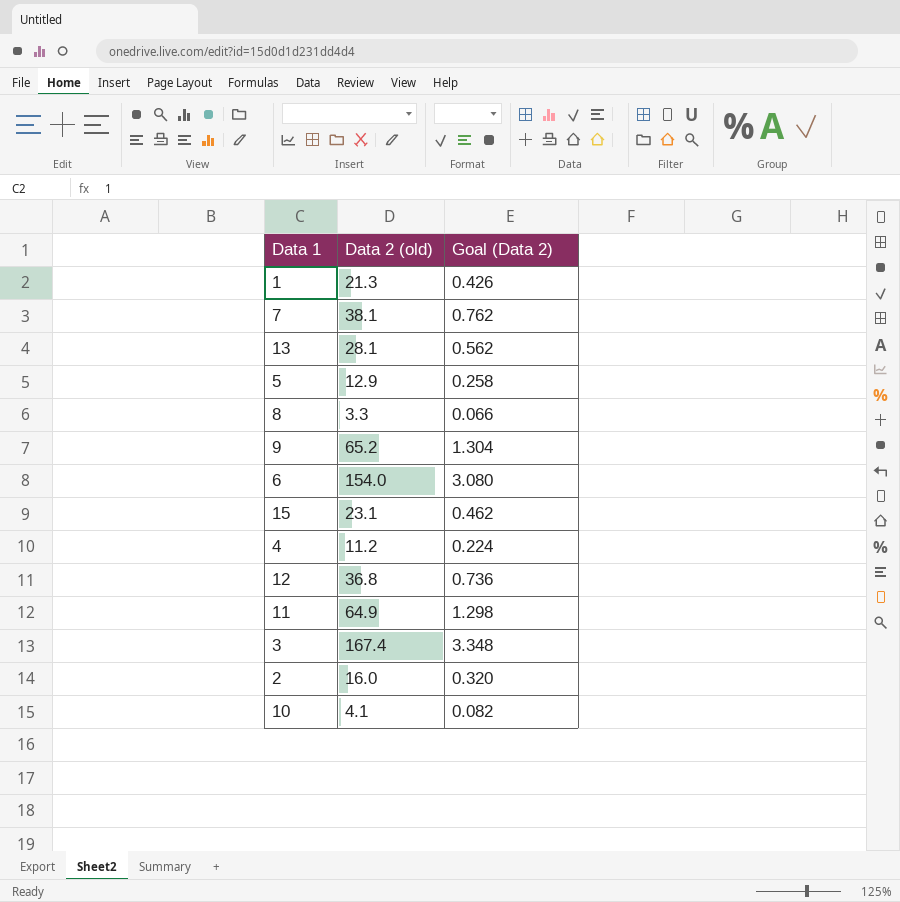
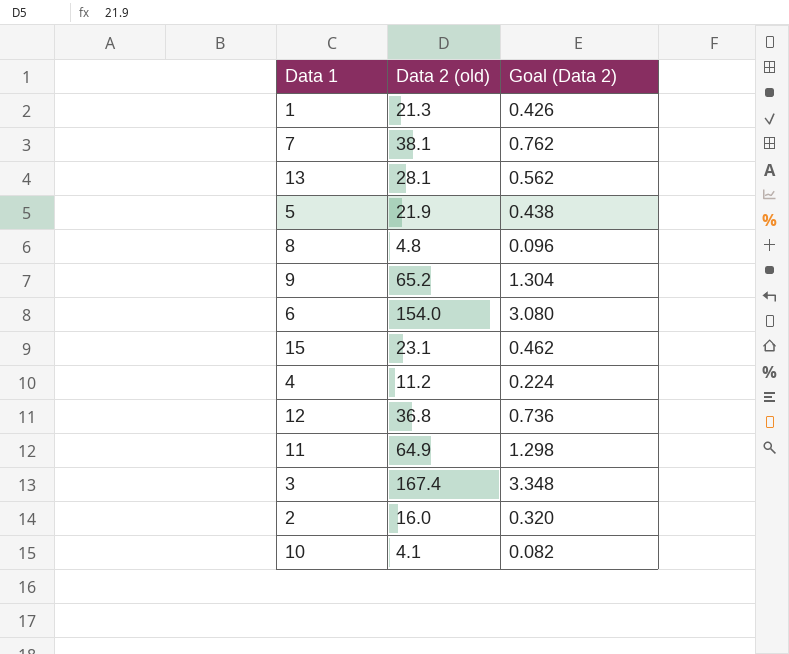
5 | Data 2 (old): 12.9 -> 21.9
5 | Goal (Data 2): 0.258 -> 0.438
8 | Data 2 (old): 3.3 -> 4.8
8 | Goal (Data 2): 0.066 -> 0.096

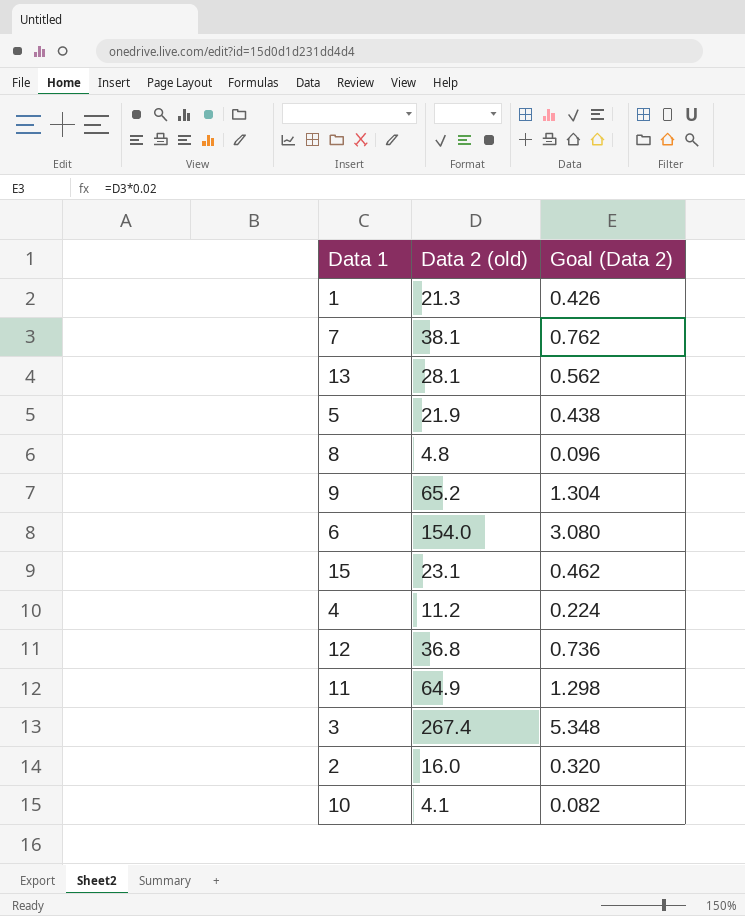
3 | Data 2 (old): 167.4 -> 267.4
3 | Goal (Data 2): 3.348 -> 5.348

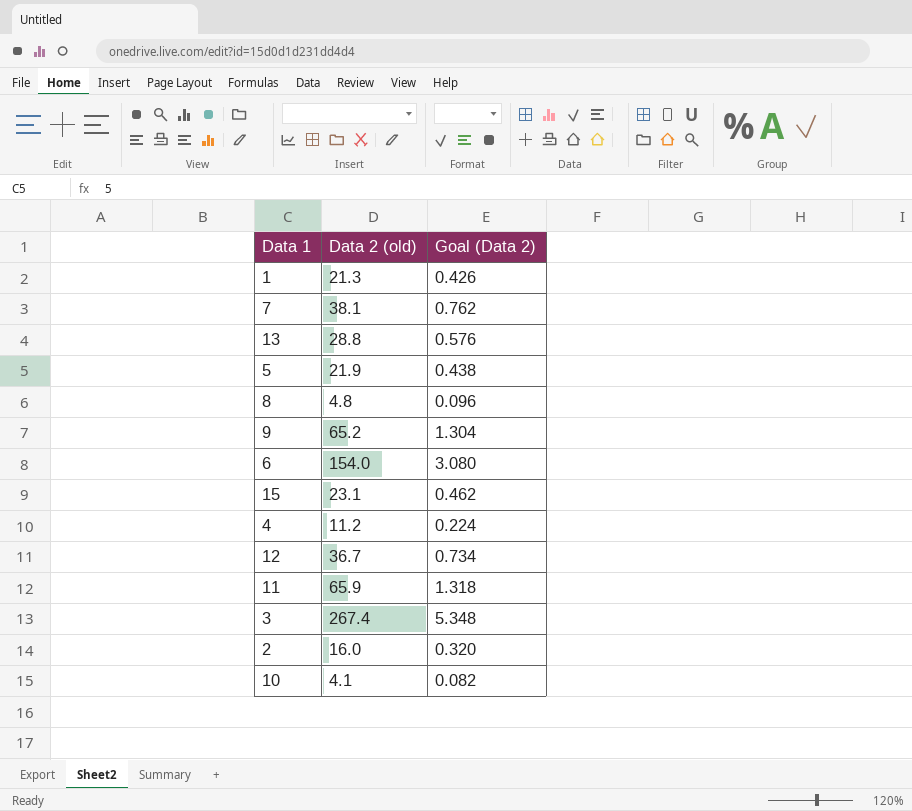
13 | Data 2 (old): 28.1 -> 28.8
13 | Goal (Data 2): 0.562 -> 0.576
12 | Data 2 (old): 36.8 -> 36.7
12 | Goal (Data 2): 0.736 -> 0.734
11 | Data 2 (old): 64.9 -> 65.9
11 | Goal (Data 2): 1.298 -> 1.318

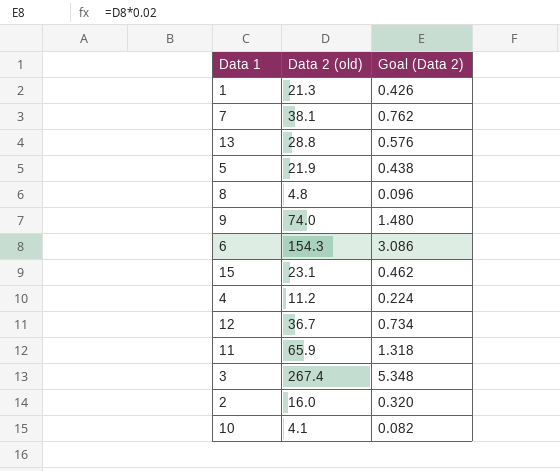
9 | Data 2 (old): 65.2 -> 74.0
9 | Goal (Data 2): 1.304 -> 1.480
6 | Data 2 (old): 154.0 -> 154.3
6 | Goal (Data 2): 3.080 -> 3.086

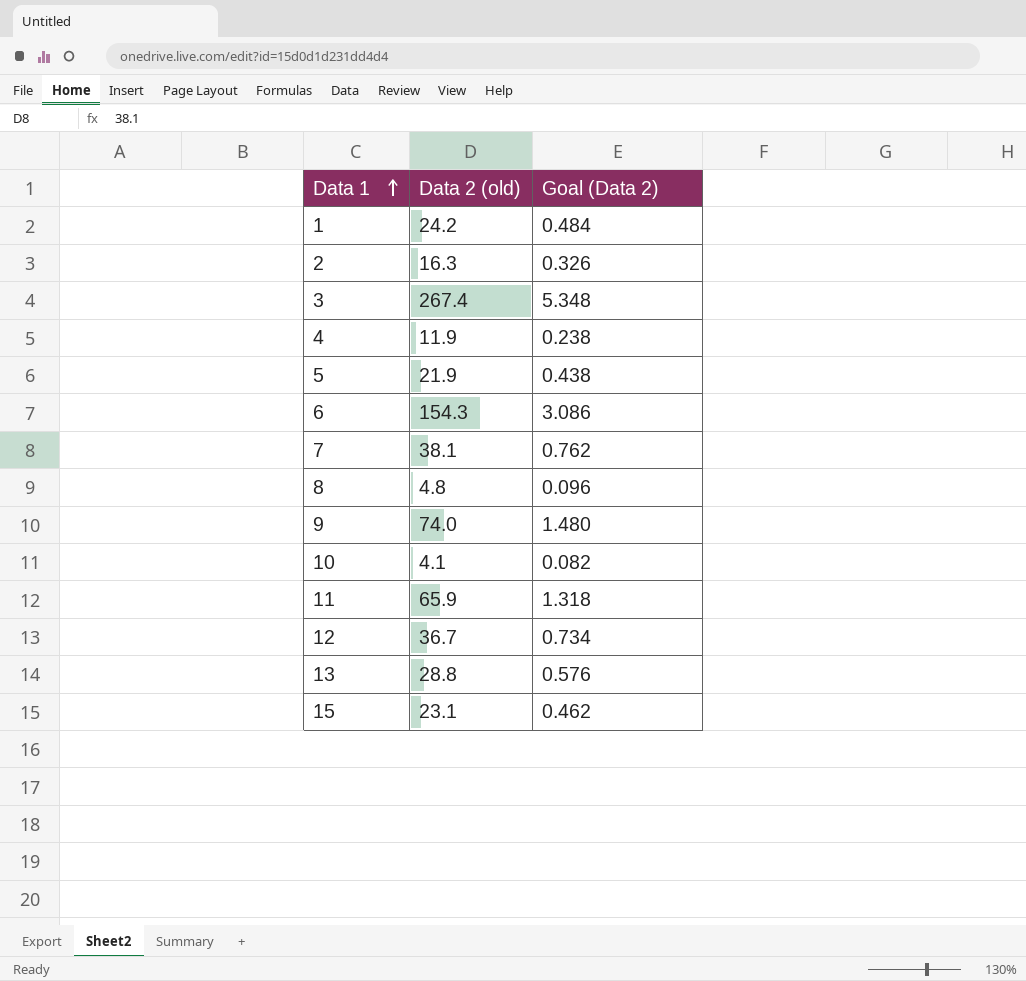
row order: none -> Data 1 ascending
1 | Data 2 (old): 21.3 -> 24.2
1 | Goal (Data 2): 0.426 -> 0.484
2 | Data 2 (old): 16.0 -> 16.3
2 | Goal (Data 2): 0.320 -> 0.326
4 | Data 2 (old): 11.2 -> 11.9
4 | Goal (Data 2): 0.224 -> 0.238

